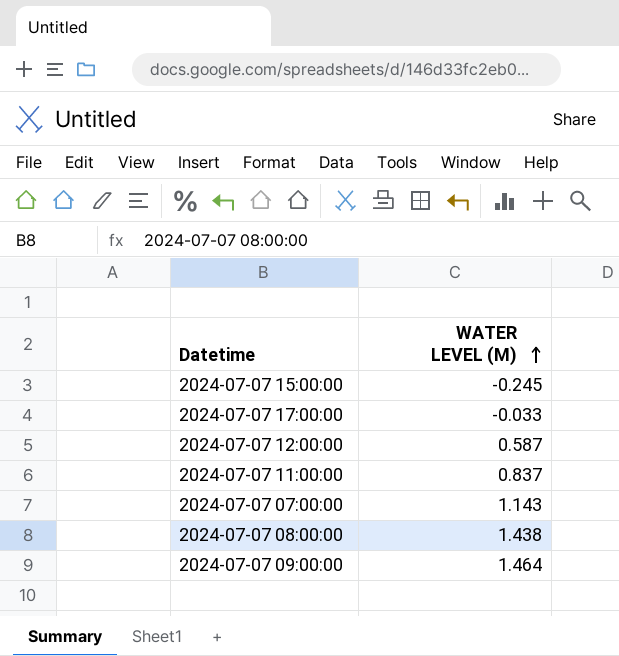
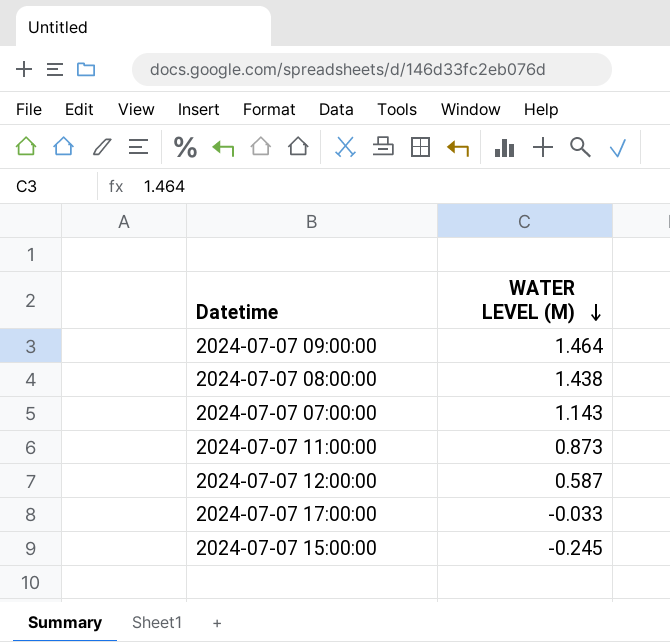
row order: WATER LEVEL (M) ascending -> WATER LEVEL (M) descending
2024-07-07 11:00:00 | WATER LEVEL (M): 0.837 -> 0.873

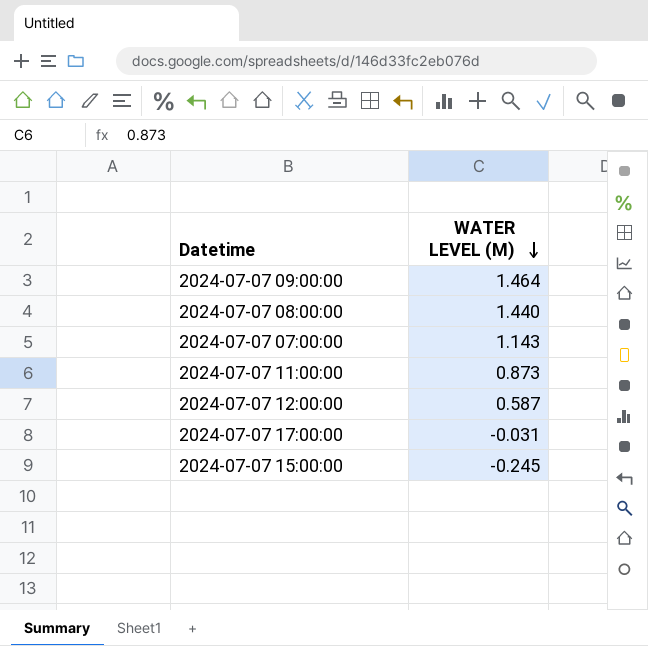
2024-07-07 08:00:00 | WATER LEVEL (M): 1.438 -> 1.440
2024-07-07 17:00:00 | WATER LEVEL (M): -0.033 -> -0.031

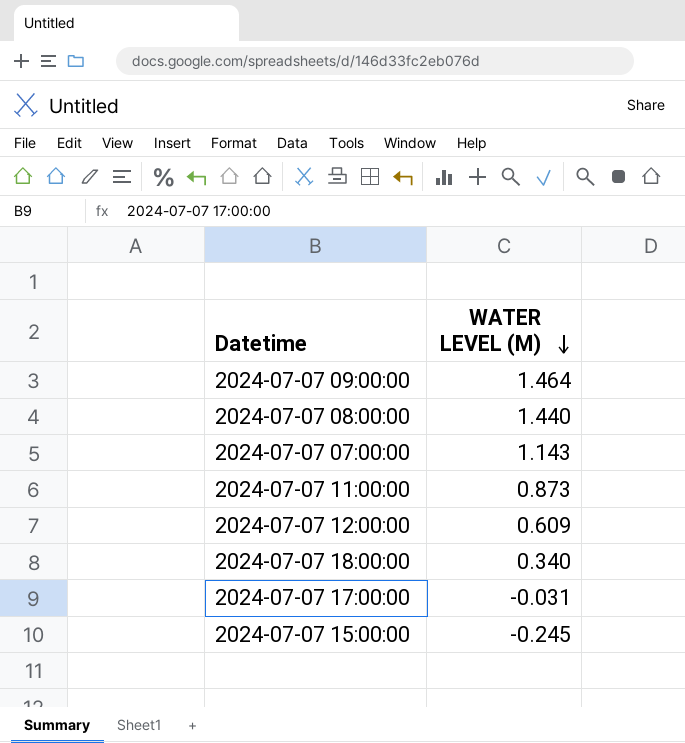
2024-07-07 12:00:00 | WATER LEVEL (M): 0.587 -> 0.609
row 2024-07-07 18:00:00: none -> 0.340

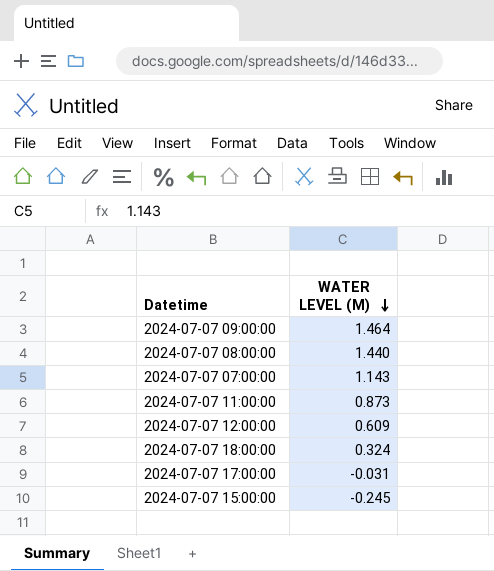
2024-07-07 18:00:00 | WATER LEVEL (M): 0.340 -> 0.324

